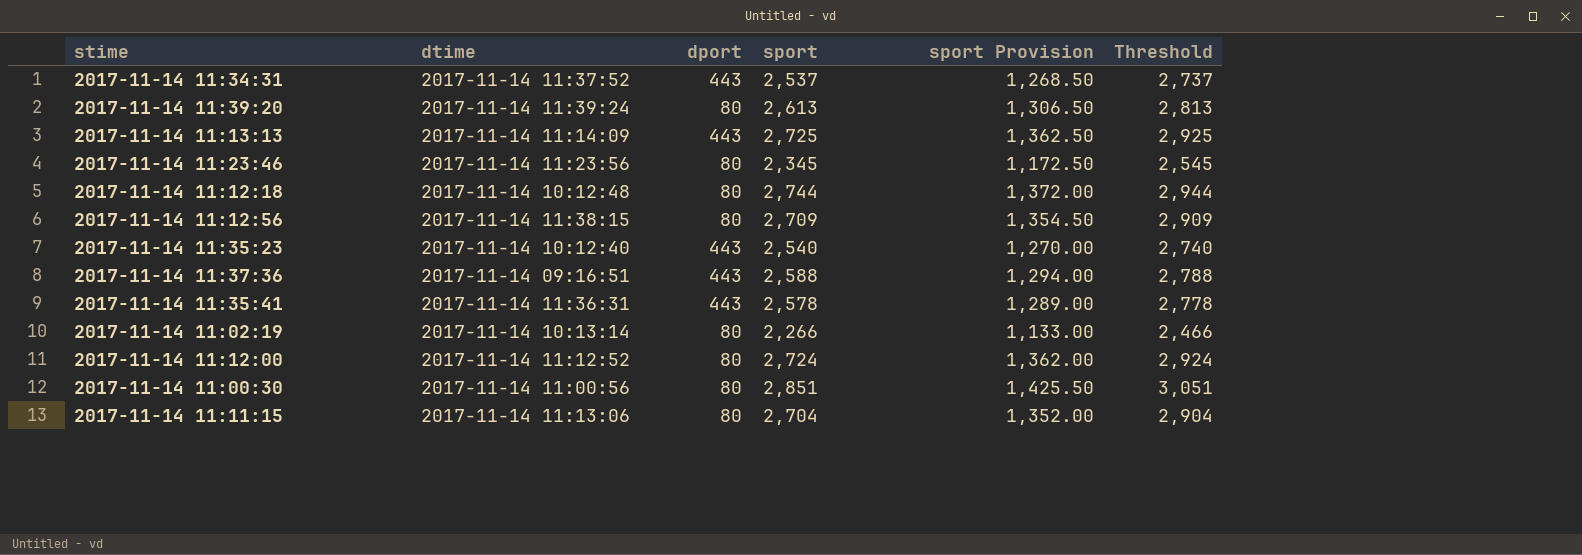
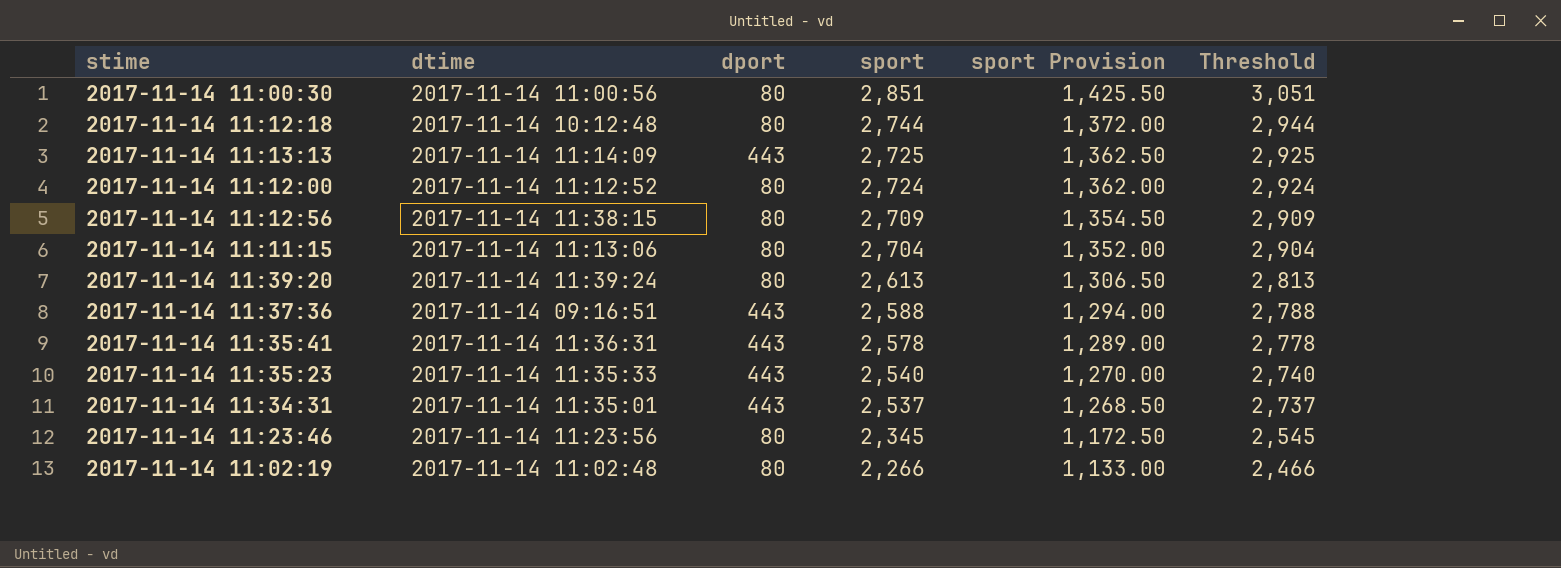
row order: none -> sport descending
2017-11-14 11:35:23 | dtime: 2017-11-14 10:12:40 -> 2017-11-14 11:35:33
2017-11-14 11:34:31 | dtime: 2017-11-14 11:37:52 -> 2017-11-14 11:35:01
2017-11-14 11:02:19 | dtime: 2017-11-14 10:13:14 -> 2017-11-14 11:02:48

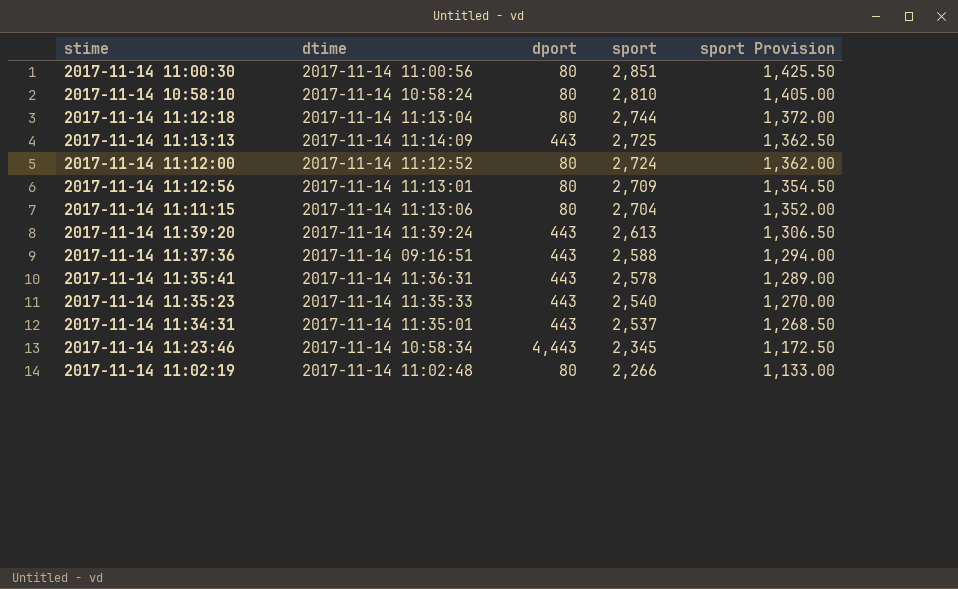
column Threshold | formula: [sport] + 200 -> none
row 2017-11-14 10:58:10: none -> 2017-11-14 10:58:24 | 80 | 2,810 | 1,405.00
2017-11-14 11:12:18 | dtime: 2017-11-14 10:12:48 -> 2017-11-14 11:13:04
2017-11-14 11:12:56 | dtime: 2017-11-14 11:38:15 -> 2017-11-14 11:13:01
2017-11-14 11:39:20 | dport: 80 -> 443
2017-11-14 11:23:46 | dtime: 2017-11-14 11:23:56 -> 2017-11-14 10:58:34
2017-11-14 11:23:46 | dport: 80 -> 4,443

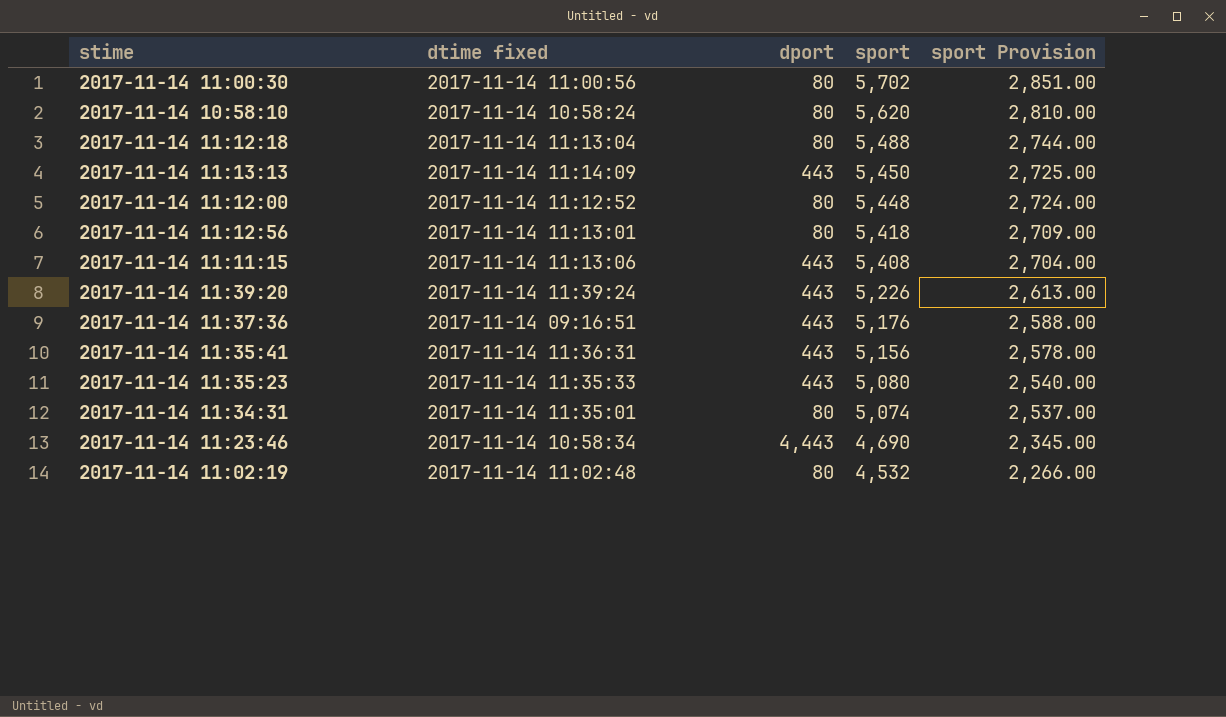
column name: dtime -> dtime fixed
2017-11-14 11:00:30 | sport: 2,851 -> 5,702
2017-11-14 11:00:30 | sport Provision: 1,425.50 -> 2,851.00
2017-11-14 10:58:10 | sport: 2,810 -> 5,620
2017-11-14 10:58:10 | sport Provision: 1,405.00 -> 2,810.00
2017-11-14 11:12:18 | sport: 2,744 -> 5,488
2017-11-14 11:12:18 | sport Provision: 1,372.00 -> 2,744.00
2017-11-14 11:13:13 | sport: 2,725 -> 5,450
2017-11-14 11:13:13 | sport Provision: 1,362.50 -> 2,725.00
2017-11-14 11:12:00 | sport: 2,724 -> 5,448
2017-11-14 11:12:00 | sport Provision: 1,362.00 -> 2,724.00
2017-11-14 11:12:56 | sport: 2,709 -> 5,418
2017-11-14 11:12:56 | sport Provision: 1,354.50 -> 2,709.00
2017-11-14 11:11:15 | dport: 80 -> 443
2017-11-14 11:11:15 | sport: 2,704 -> 5,408
2017-11-14 11:11:15 | sport Provision: 1,352.00 -> 2,704.00
2017-11-14 11:39:20 | sport: 2,613 -> 5,226
2017-11-14 11:39:20 | sport Provision: 1,306.50 -> 2,613.00
2017-11-14 11:37:36 | sport: 2,588 -> 5,176
2017-11-14 11:37:36 | sport Provision: 1,294.00 -> 2,588.00
2017-11-14 11:35:41 | sport: 2,578 -> 5,156
2017-11-14 11:35:41 | sport Provision: 1,289.00 -> 2,578.00
2017-11-14 11:35:23 | sport: 2,540 -> 5,080
2017-11-14 11:35:23 | sport Provision: 1,270.00 -> 2,540.00
2017-11-14 11:34:31 | dport: 443 -> 80
2017-11-14 11:34:31 | sport: 2,537 -> 5,074
2017-11-14 11:34:31 | sport Provision: 1,268.50 -> 2,537.00
2017-11-14 11:23:46 | sport: 2,345 -> 4,690
2017-11-14 11:23:46 | sport Provision: 1,172.50 -> 2,345.00
2017-11-14 11:02:19 | sport: 2,266 -> 4,532
2017-11-14 11:02:19 | sport Provision: 1,133.00 -> 2,266.00

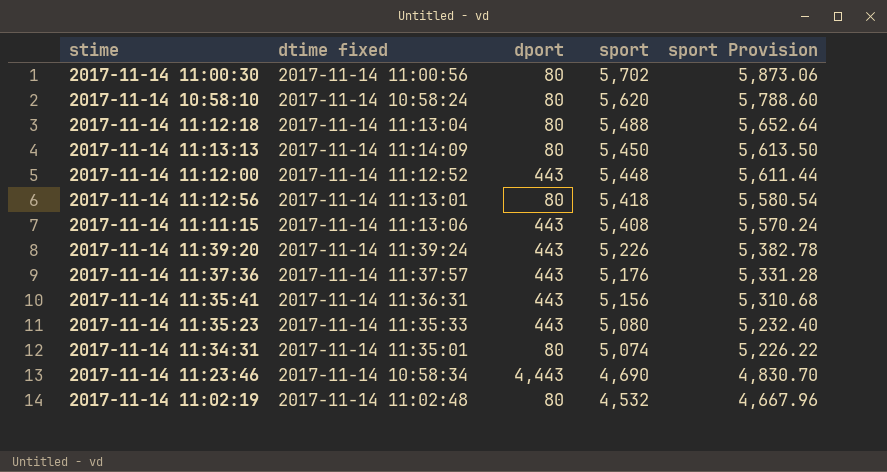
column sport Provision | formula: [sport] * 0.5 -> [sport] * 1.03
2017-11-14 11:13:13 | dport: 443 -> 80
2017-11-14 11:12:00 | dport: 80 -> 443
2017-11-14 11:37:36 | dtime fixed: 2017-11-14 09:16:51 -> 2017-11-14 11:37:57

